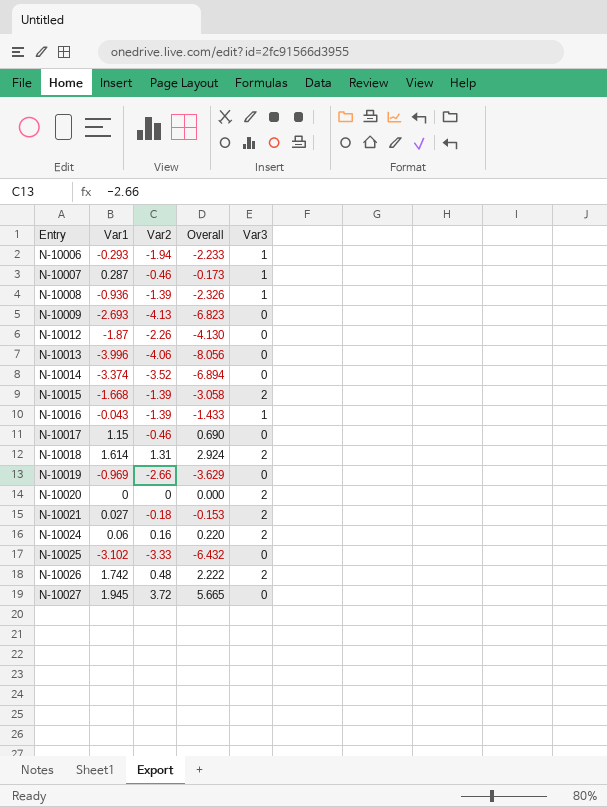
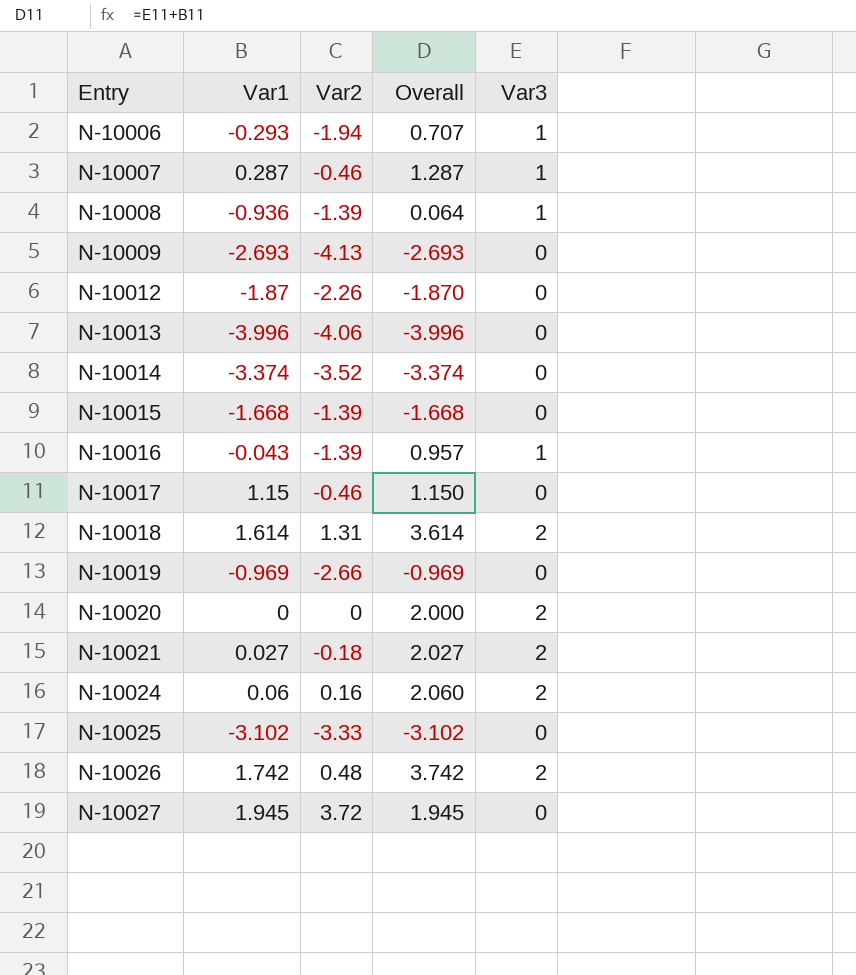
column Overall | formula: [Var1] + [Var2] -> [Var1] + [Var3]
N-10015 | Var3: 2 -> 0

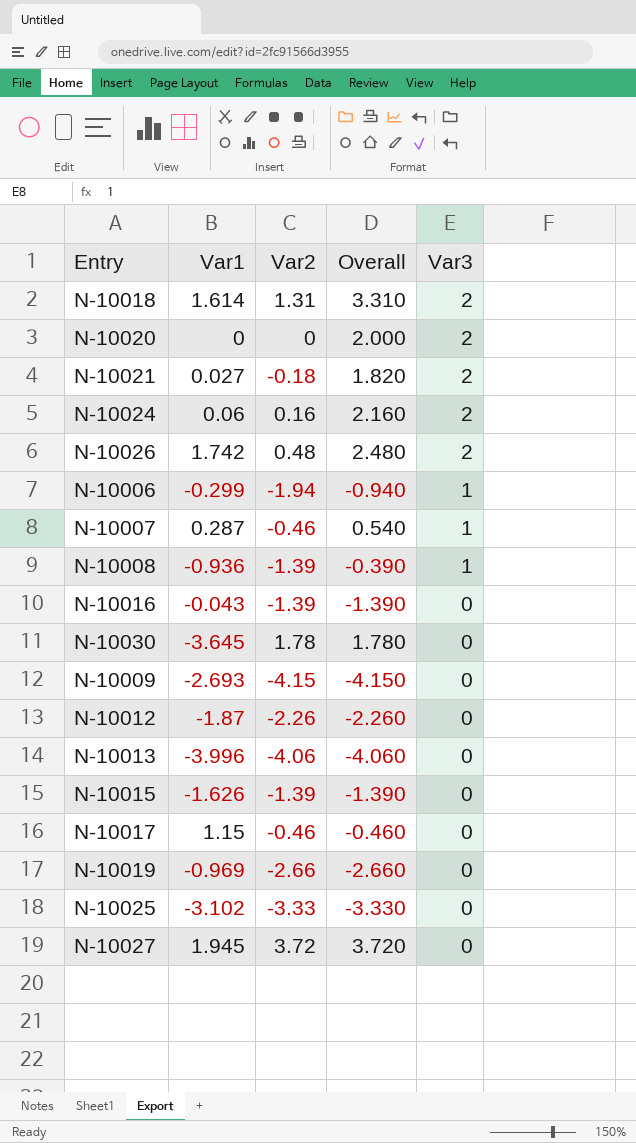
row order: Entry ascending -> Var3 descending
column Overall | formula: [Var1] + [Var3] -> [Var2] + [Var3]
row N-10014: -3.374 | -3.52 | -3.374 | 0 -> none
N-10006 | Var1: -0.293 -> -0.299
N-10016 | Var3: 1 -> 0
row N-10030: none -> -3.645 | 1.78 | 1.780 | 0
N-10009 | Var2: -4.13 -> -4.15
N-10015 | Var1: -1.668 -> -1.626

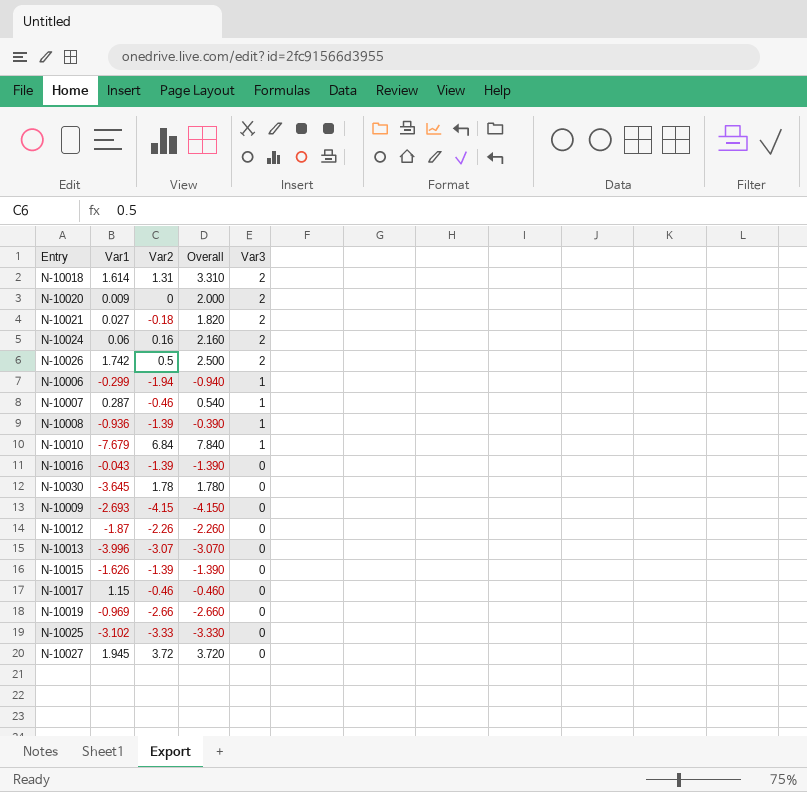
N-10020 | Var1: 0 -> 0.009
N-10026 | Var2: 0.48 -> 0.5
N-10026 | Overall: 2.480 -> 2.500
row N-10010: none -> -7.679 | 6.84 | 7.840 | 1
N-10013 | Var2: -4.06 -> -3.07
N-10013 | Overall: -4.060 -> -3.070

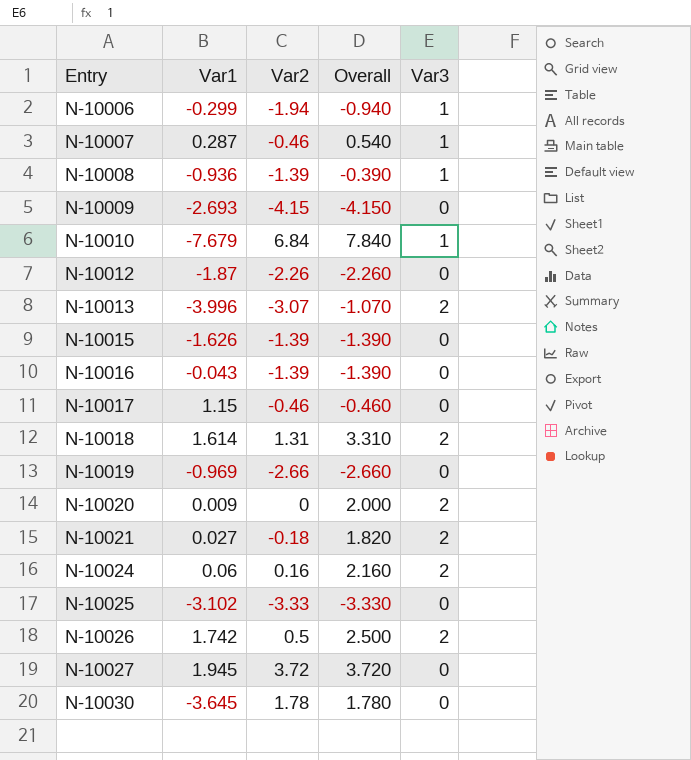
row order: Var3 descending -> Entry ascending
N-10013 | Overall: -3.070 -> -1.070
N-10013 | Var3: 0 -> 2

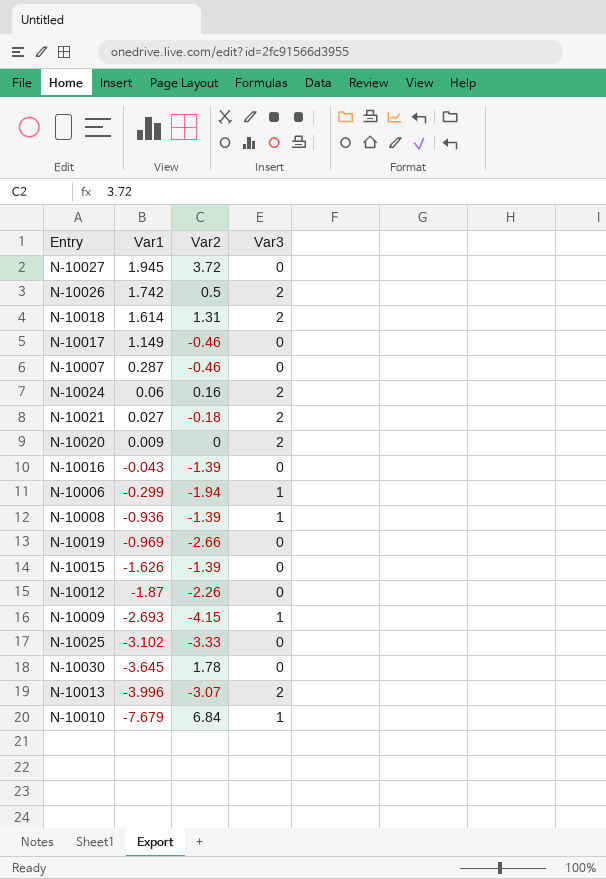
row order: Entry ascending -> Var1 descending
column Overall | formula: [Var2] + [Var3] -> none
N-10017 | Var1: 1.15 -> 1.149
N-10007 | Var3: 1 -> 0
N-10009 | Var3: 0 -> 1

